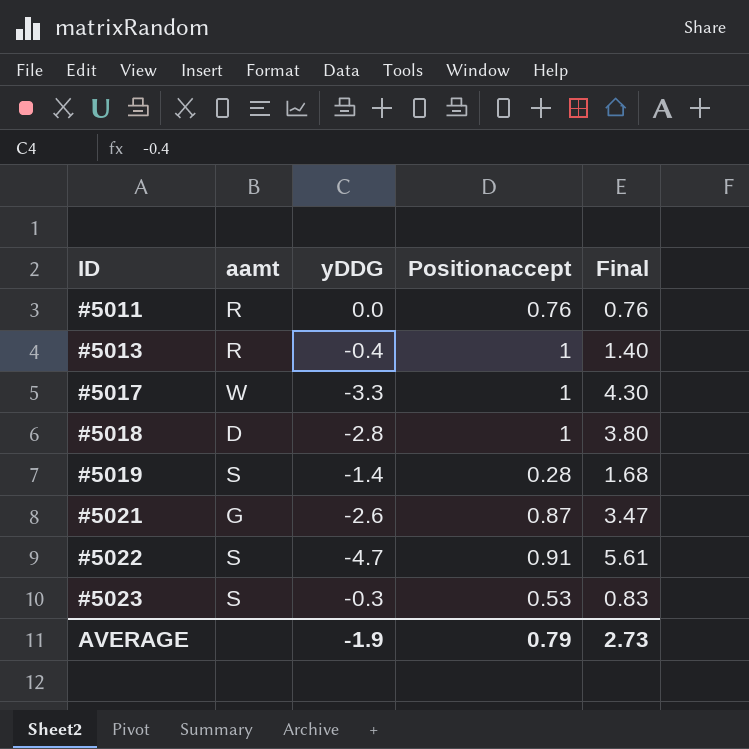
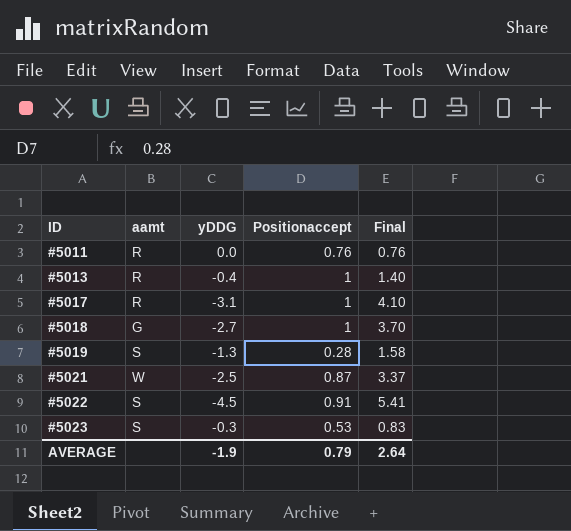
#5017 | aamt: W -> R
#5017 | yDDG: -3.3 -> -3.1
#5017 | Final: 4.30 -> 4.10
#5018 | aamt: D -> G
#5018 | yDDG: -2.8 -> -2.7
#5018 | Final: 3.80 -> 3.70
#5019 | yDDG: -1.4 -> -1.3
#5019 | Final: 1.68 -> 1.58
#5021 | aamt: G -> W
#5021 | yDDG: -2.6 -> -2.5
#5021 | Final: 3.47 -> 3.37
#5022 | yDDG: -4.7 -> -4.5
#5022 | Final: 5.61 -> 5.41
AVERAGE | Final: 2.73 -> 2.64

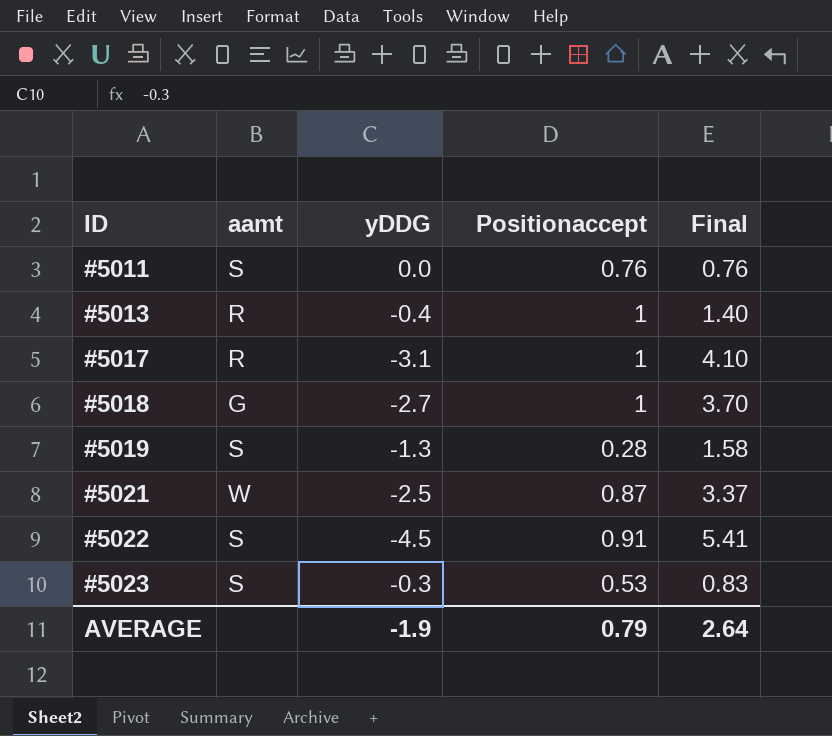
#5011 | aamt: R -> S

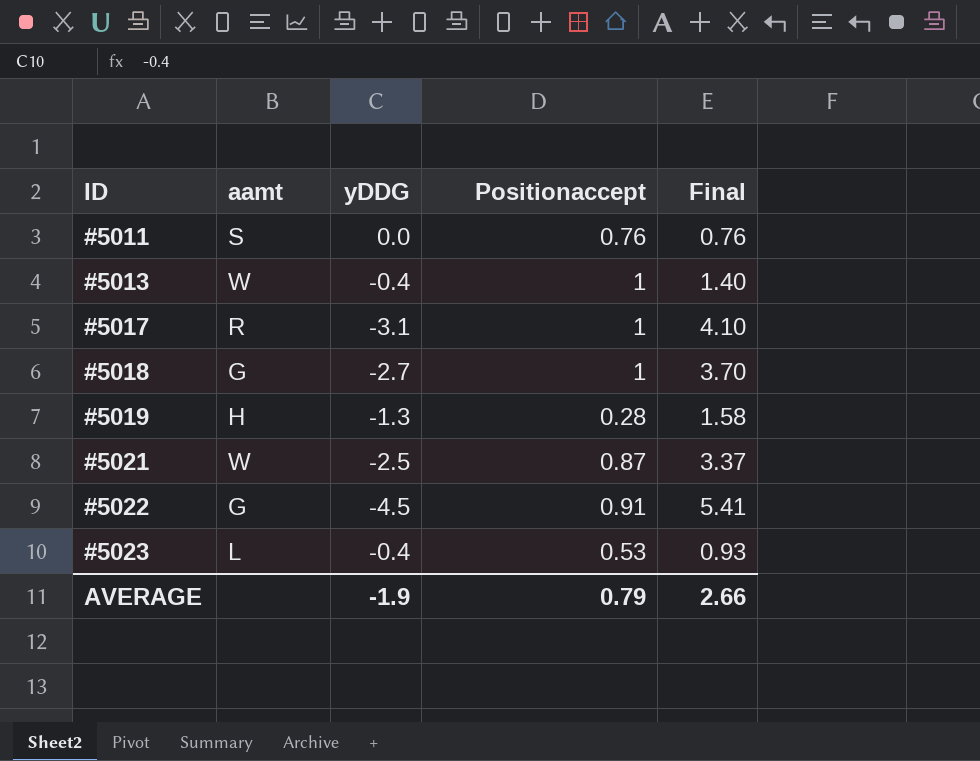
#5013 | aamt: R -> W
#5019 | aamt: S -> H
#5022 | aamt: S -> G
#5023 | aamt: S -> L
#5023 | yDDG: -0.3 -> -0.4
#5023 | Final: 0.83 -> 0.93
AVERAGE | Final: 2.64 -> 2.66

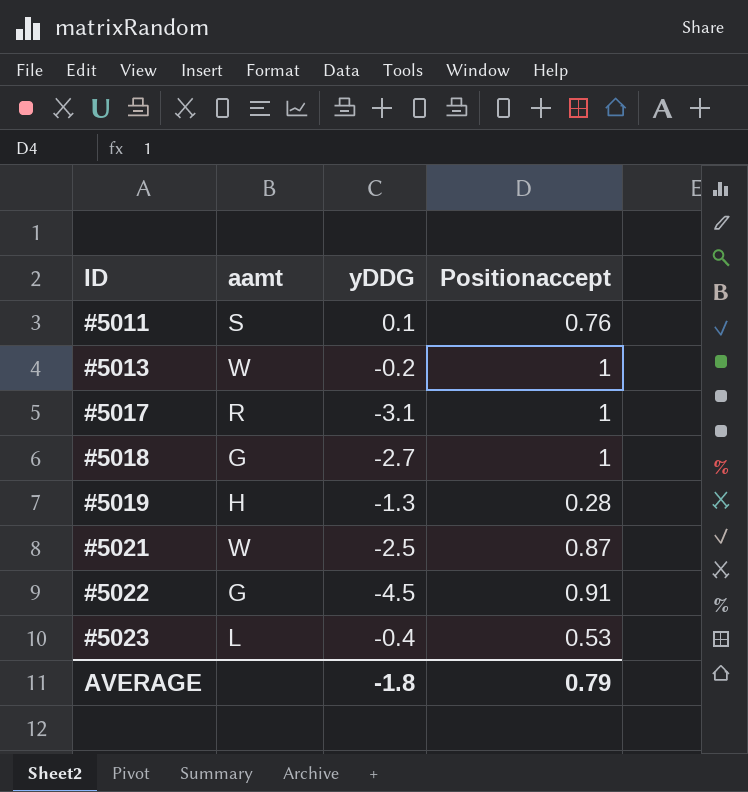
column Final | formula: [Positionaccept] - [yDDG] -> none
#5011 | yDDG: 0.0 -> 0.1
#5013 | yDDG: -0.4 -> -0.2
AVERAGE | yDDG: -1.9 -> -1.8

